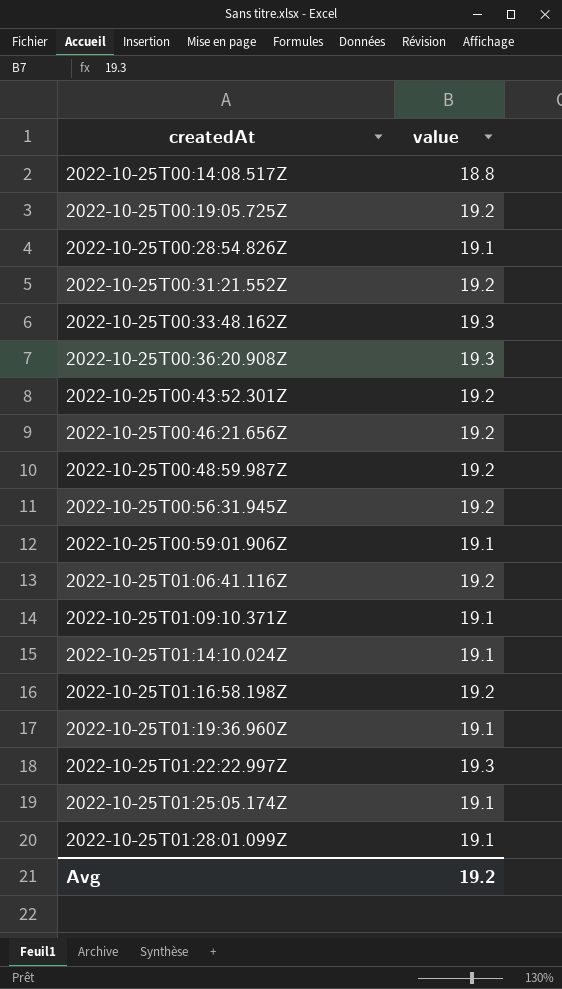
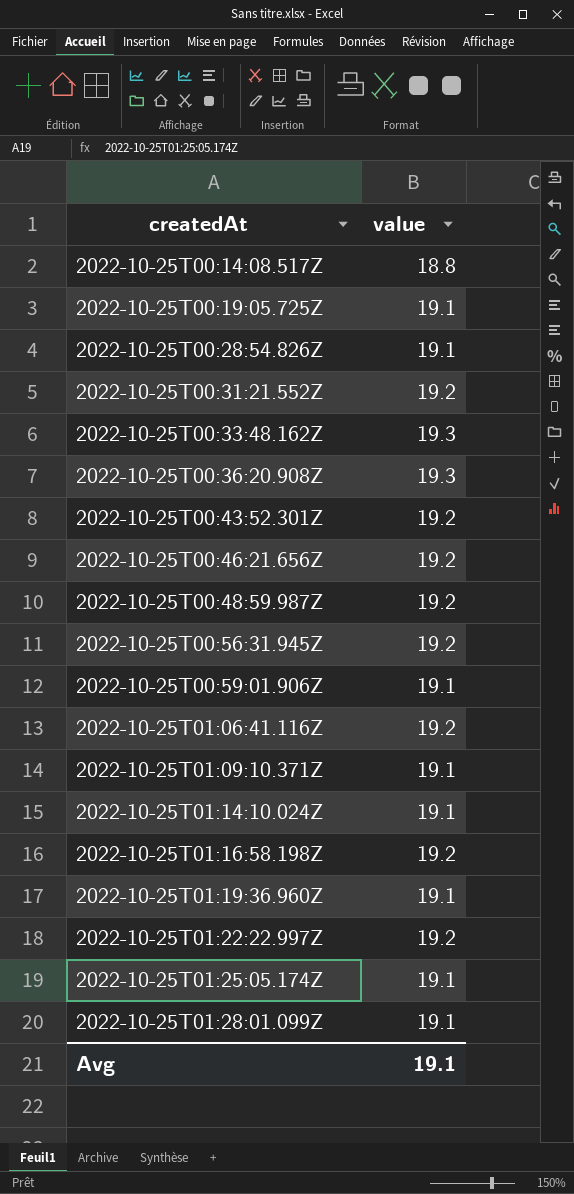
2022-10-25T00:19:05.725Z | value: 19.2 -> 19.1
2022-10-25T01:22:22.997Z | value: 19.3 -> 19.2
Avg | value: 19.2 -> 19.1

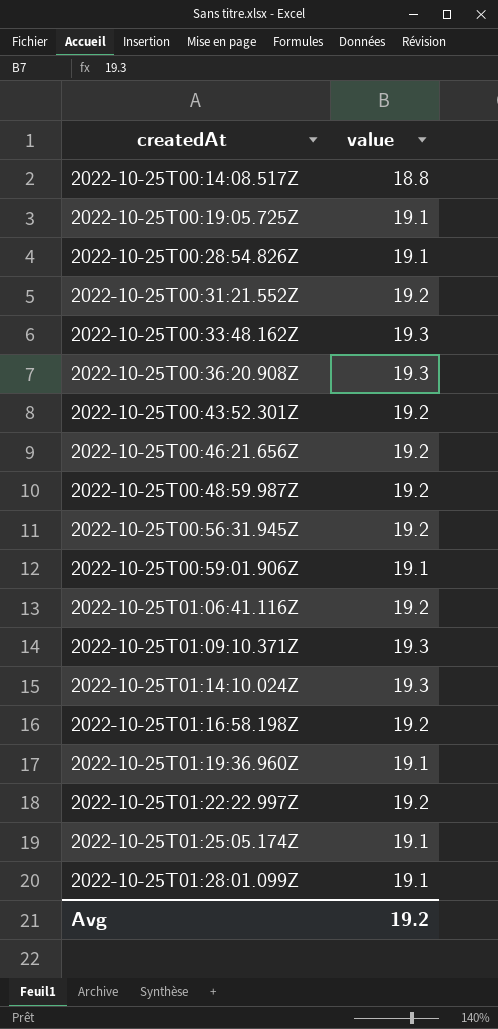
2022-10-25T01:09:10.371Z | value: 19.1 -> 19.3
2022-10-25T01:14:10.024Z | value: 19.1 -> 19.3
Avg | value: 19.1 -> 19.2

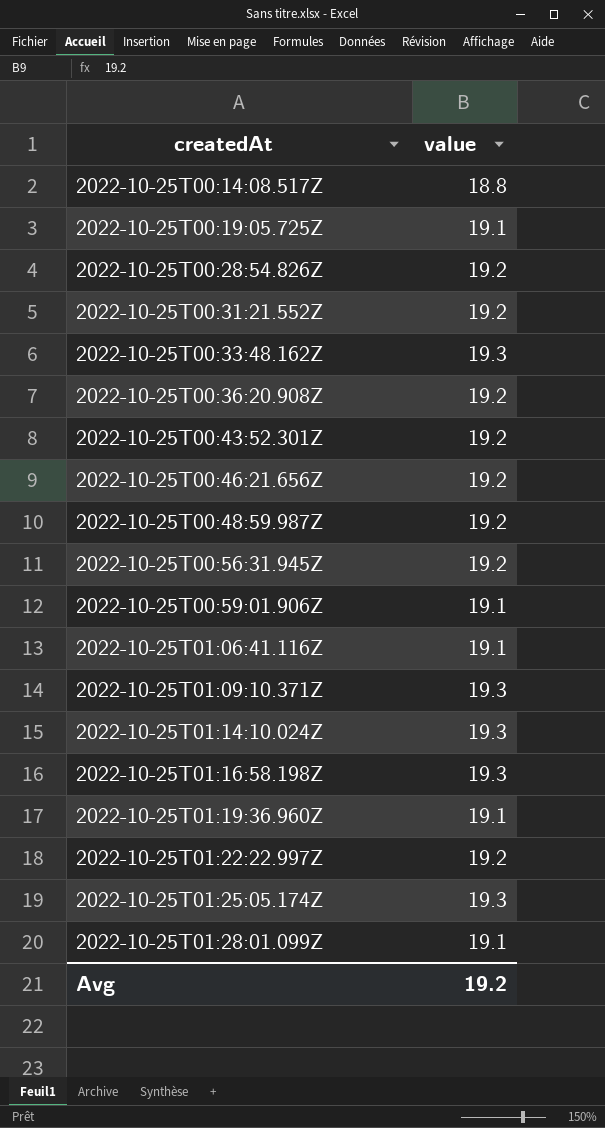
2022-10-25T00:28:54.826Z | value: 19.1 -> 19.2
2022-10-25T00:36:20.908Z | value: 19.3 -> 19.2
2022-10-25T01:06:41.116Z | value: 19.2 -> 19.1
2022-10-25T01:16:58.198Z | value: 19.2 -> 19.3
2022-10-25T01:25:05.174Z | value: 19.1 -> 19.3

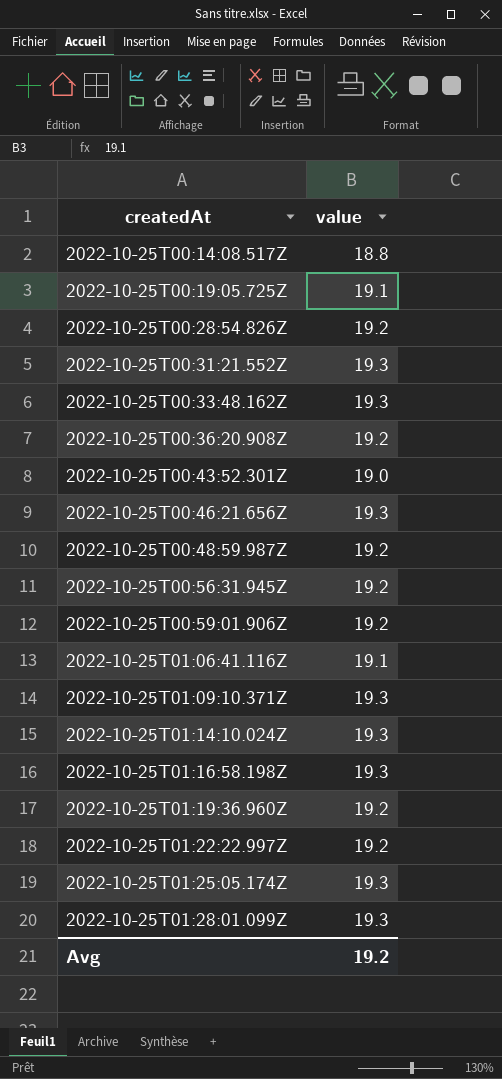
2022-10-25T00:31:21.552Z | value: 19.2 -> 19.3
2022-10-25T00:43:52.301Z | value: 19.2 -> 19.0
2022-10-25T00:46:21.656Z | value: 19.2 -> 19.3
2022-10-25T00:59:01.906Z | value: 19.1 -> 19.2
2022-10-25T01:19:36.960Z | value: 19.1 -> 19.2
2022-10-25T01:28:01.099Z | value: 19.1 -> 19.3

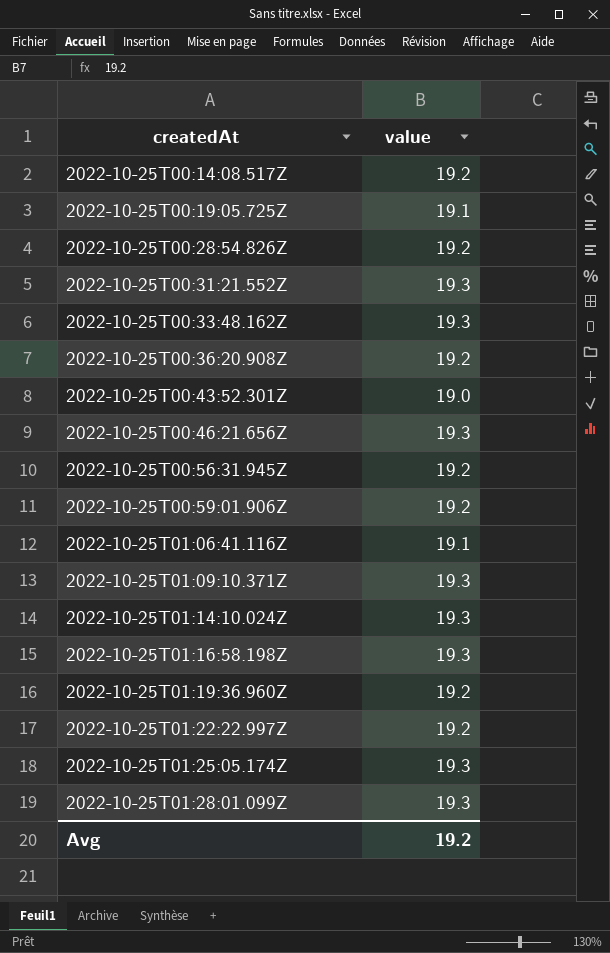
row 2022-10-25T00:48:59.987Z: 19.2 -> none
2022-10-25T00:14:08.517Z | value: 18.8 -> 19.2

